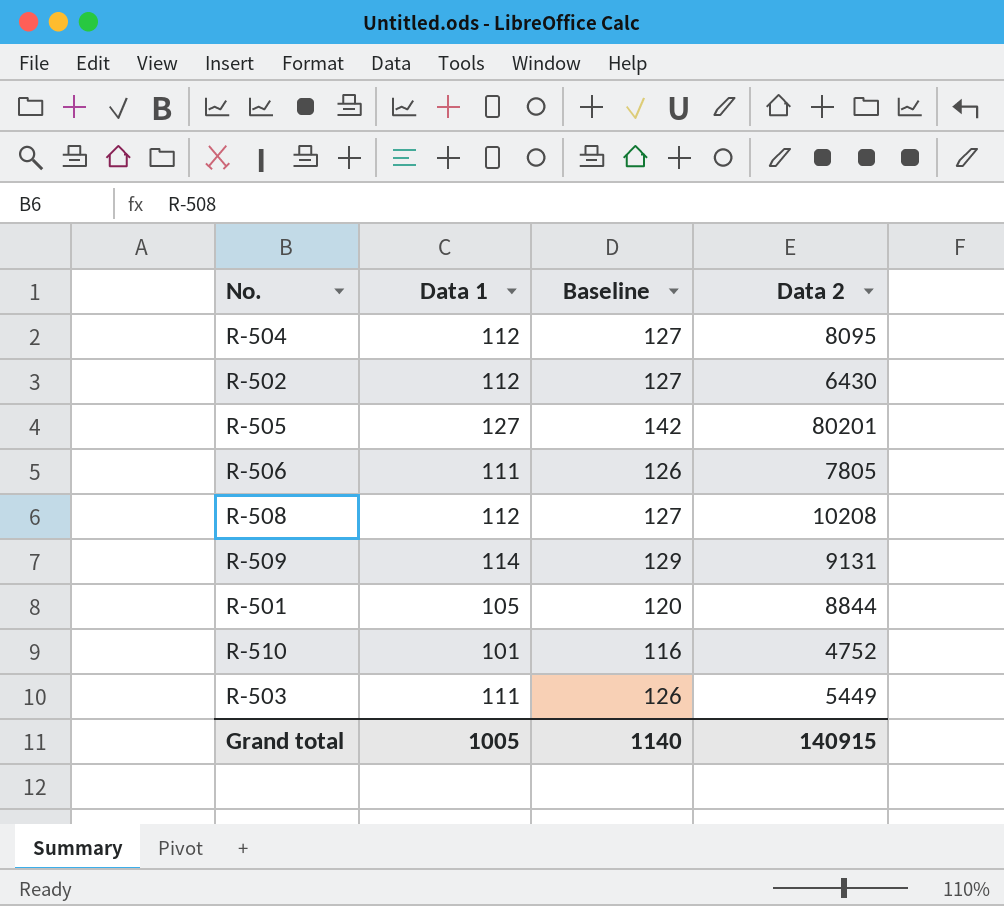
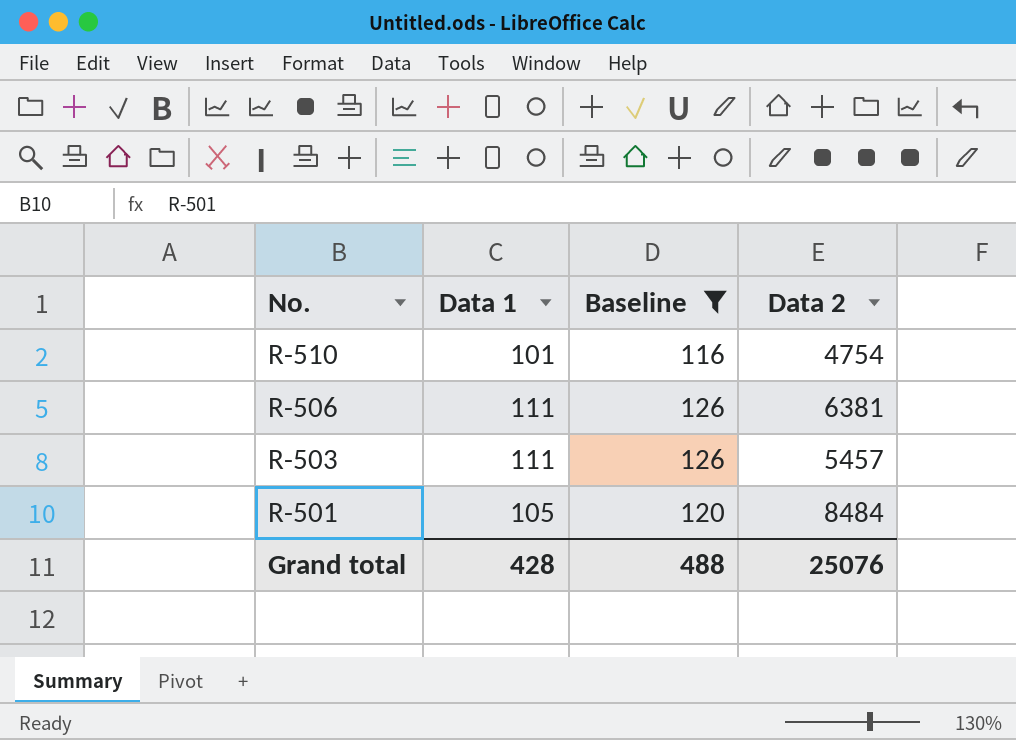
filter: none -> Baseline <= 126
row order: none -> No. descending
R-510 | Data 2: 4752 -> 4754
R-506 | Data 2: 7805 -> 6381
R-503 | Data 2: 5449 -> 5457
R-501 | Data 2: 8844 -> 8484
Grand total | Data 1: 1005 -> 428
Grand total | Baseline: 1140 -> 488
Grand total | Data 2: 140915 -> 25076

